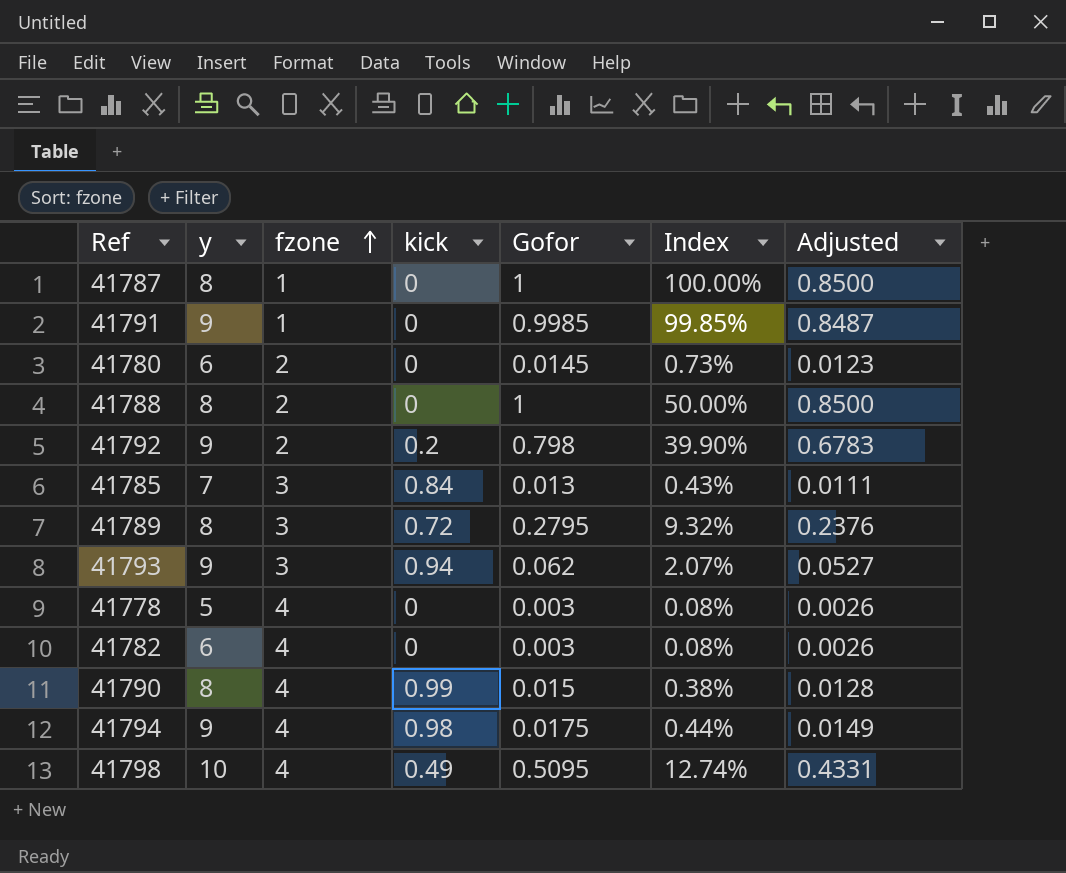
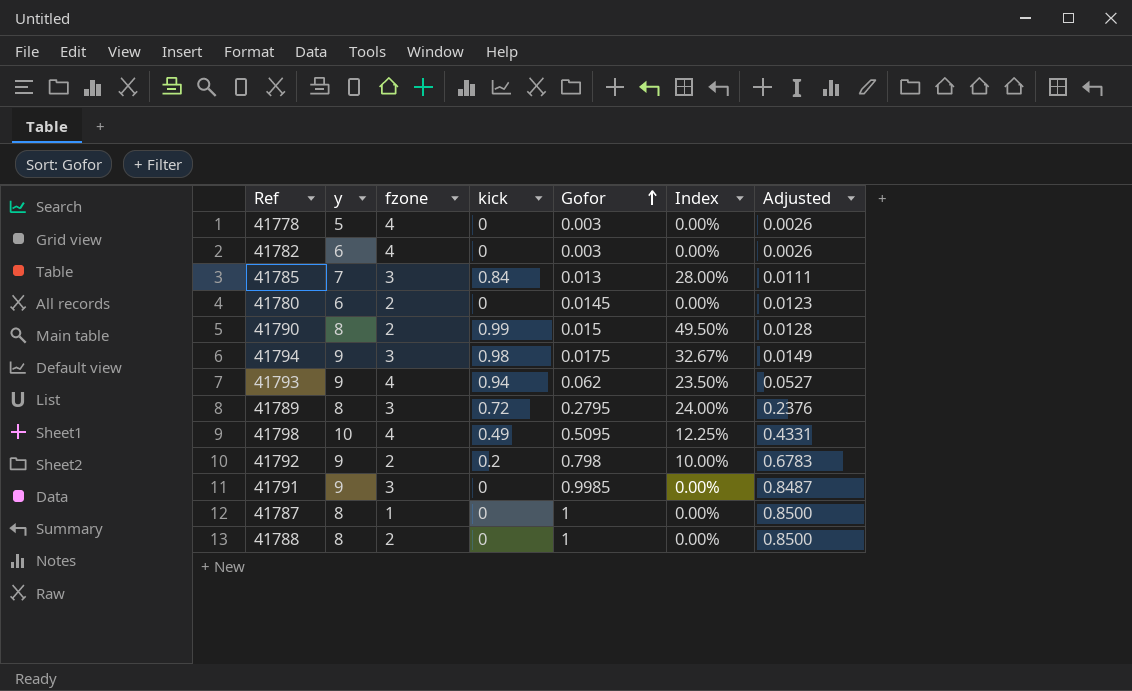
row order: fzone ascending -> Gofor ascending
column Index | formula: [Gofor] / [fzone] -> [kick] / [fzone]
41790 | fzone: 4 -> 2
41794 | fzone: 4 -> 3
41793 | fzone: 3 -> 4
41791 | fzone: 1 -> 3

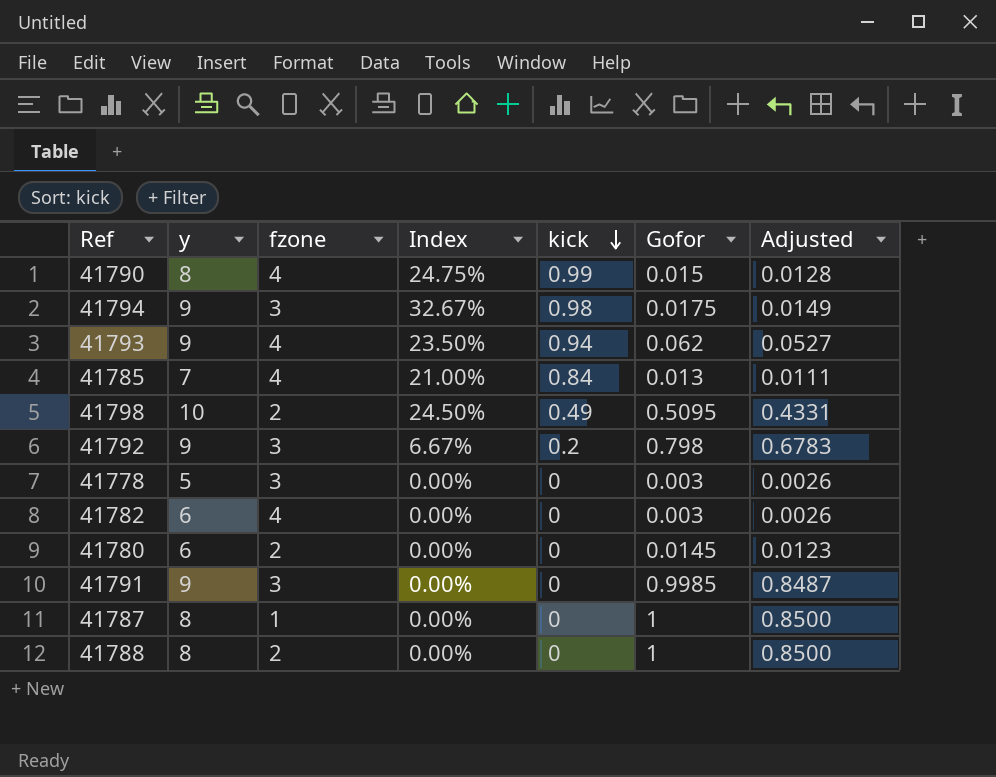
row order: Gofor ascending -> kick descending
column Index | position: 6 -> 4
row 41789: 8 | 3 | 0.72 | 0.2795 | 24.00% | 0.2376 -> none
41790 | fzone: 2 -> 4
41790 | Index: 49.50% -> 24.75%
41785 | fzone: 3 -> 4
41785 | Index: 28.00% -> 21.00%
41798 | fzone: 4 -> 2
41798 | Index: 12.25% -> 24.50%
41792 | fzone: 2 -> 3
41792 | Index: 10.00% -> 6.67%
41778 | fzone: 4 -> 3

